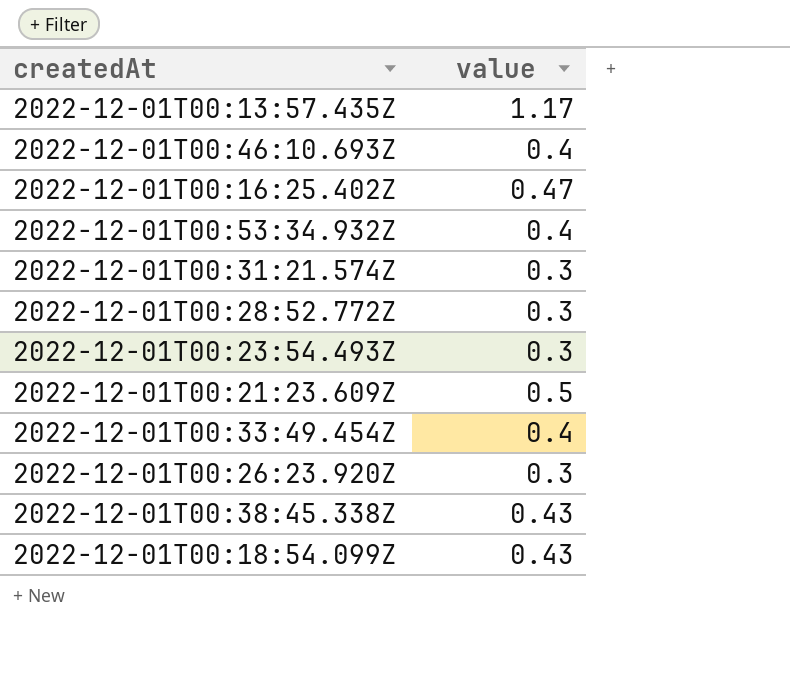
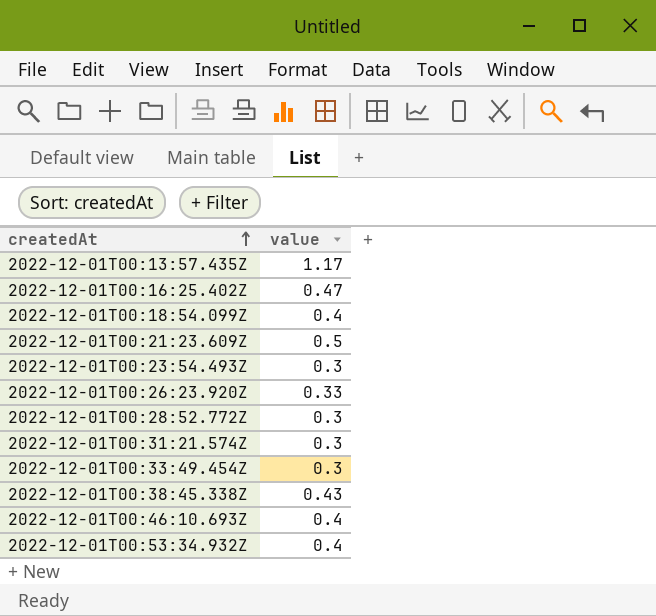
row order: none -> createdAt ascending
2022-12-01T00:18:54.099Z | value: 0.43 -> 0.4
2022-12-01T00:26:23.920Z | value: 0.3 -> 0.33
2022-12-01T00:33:49.454Z | value: 0.4 -> 0.3

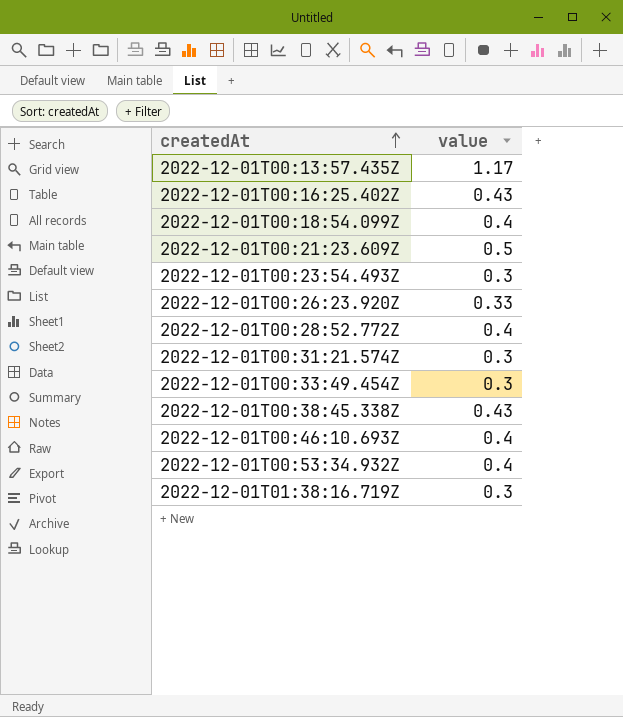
2022-12-01T00:16:25.402Z | value: 0.47 -> 0.43
2022-12-01T00:28:52.772Z | value: 0.3 -> 0.4
row 2022-12-01T01:38:16.719Z: none -> 0.3

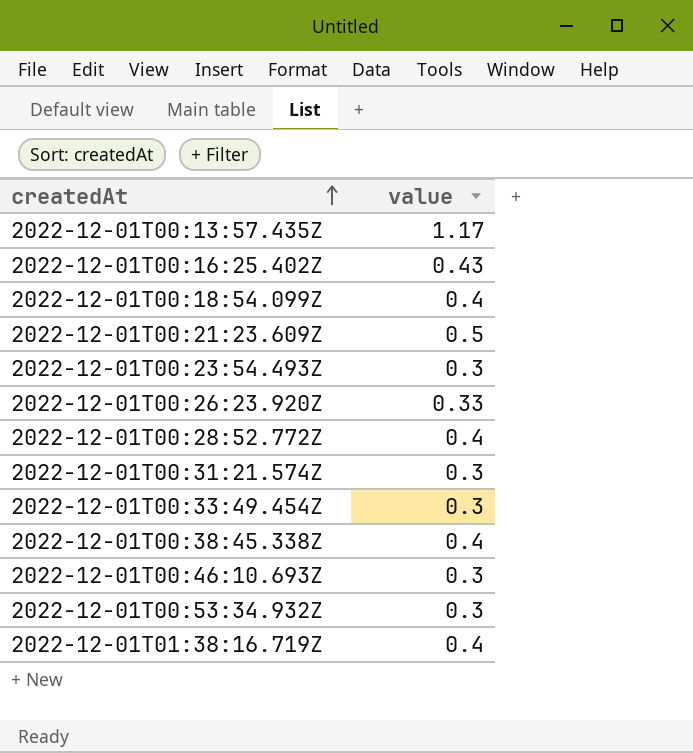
2022-12-01T00:38:45.338Z | value: 0.43 -> 0.4
2022-12-01T00:46:10.693Z | value: 0.4 -> 0.3
2022-12-01T00:53:34.932Z | value: 0.4 -> 0.3
2022-12-01T01:38:16.719Z | value: 0.3 -> 0.4

